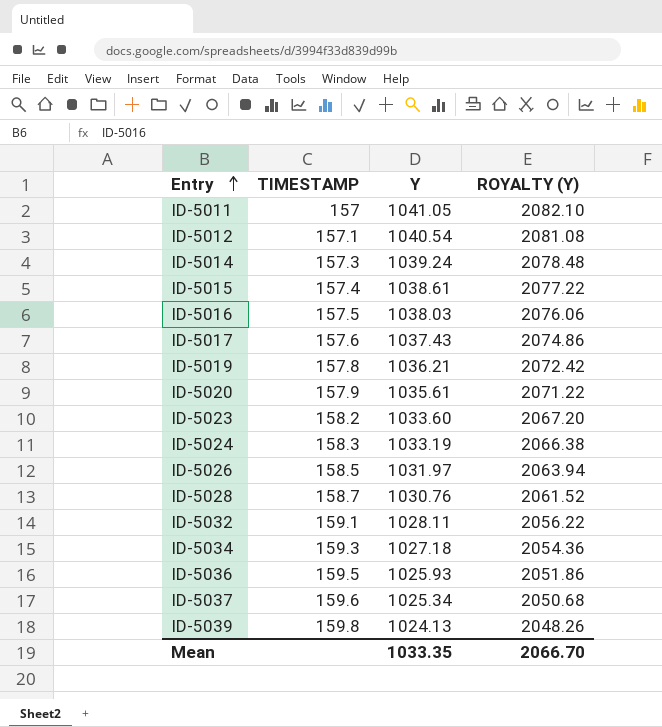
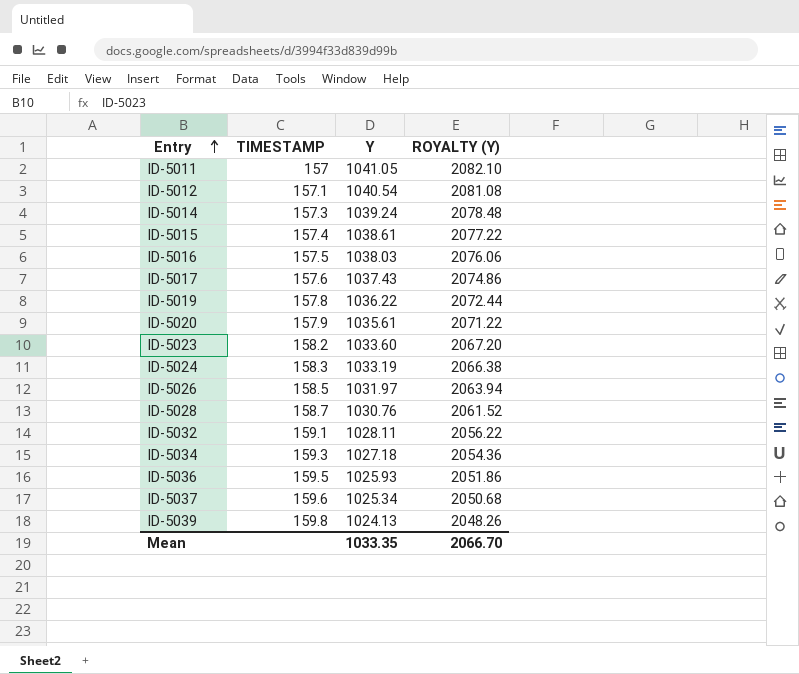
ID-5019 | Y: 1036.21 -> 1036.22
ID-5019 | ROYALTY (Y): 2072.42 -> 2072.44

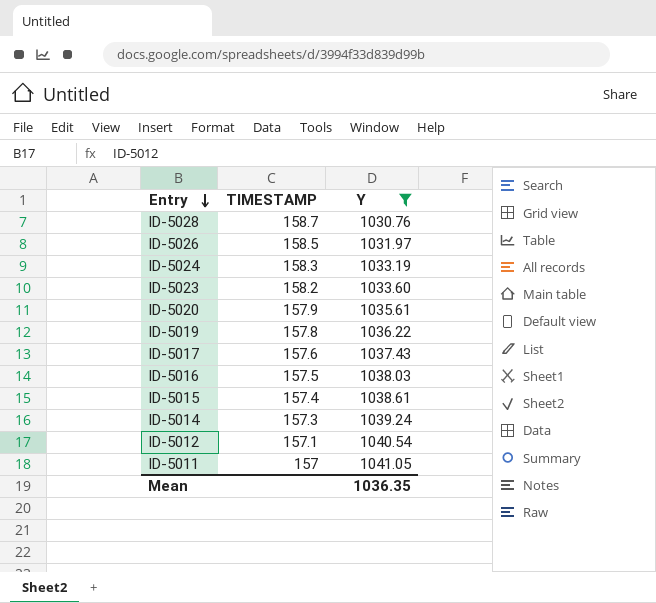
filter: none -> Y >= 1030.76
row order: Entry ascending -> Entry descending
column ROYALTY (Y) | formula: [Y] * 2 -> none
Mean | Y: 1033.35 -> 1036.35

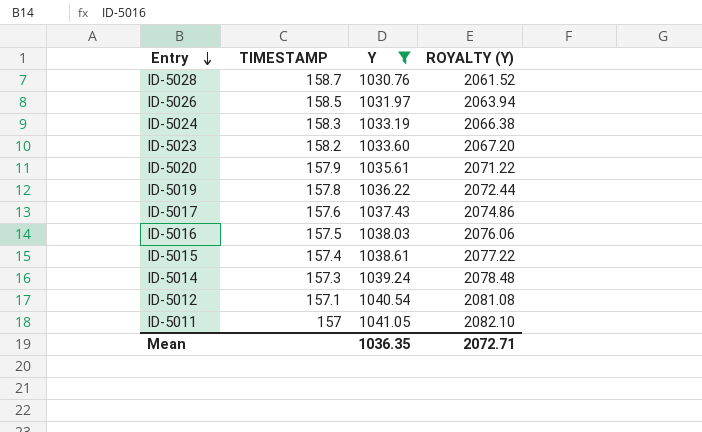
column ROYALTY (Y) | formula: none -> [Y] * 2

